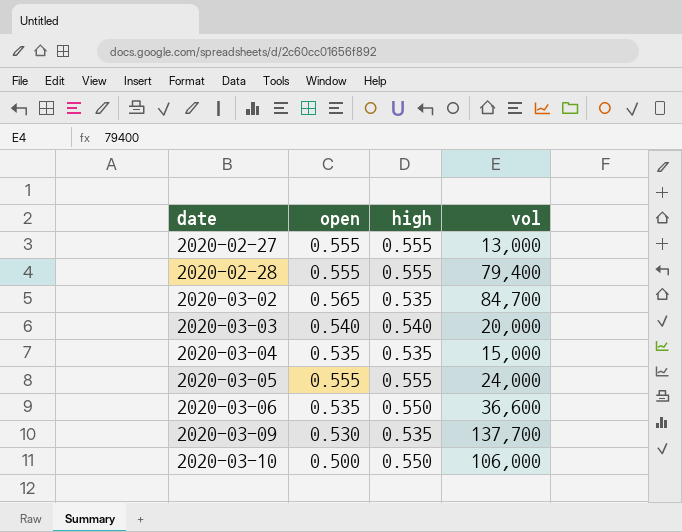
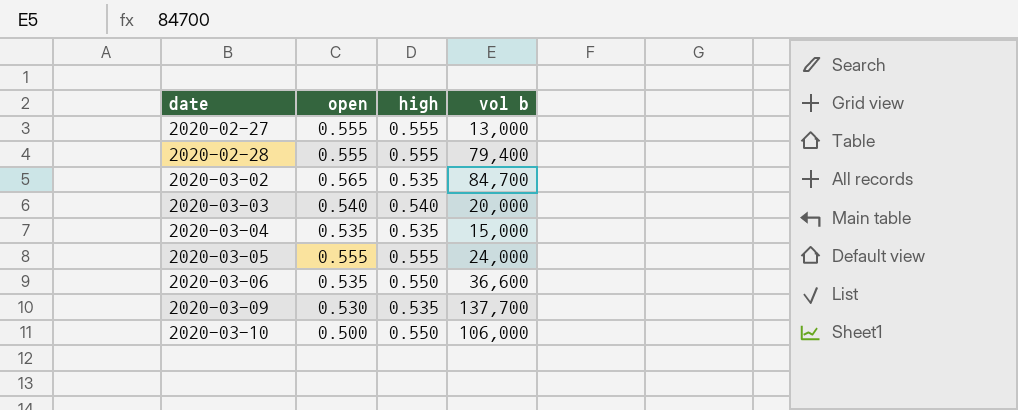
column name: vol -> vol b

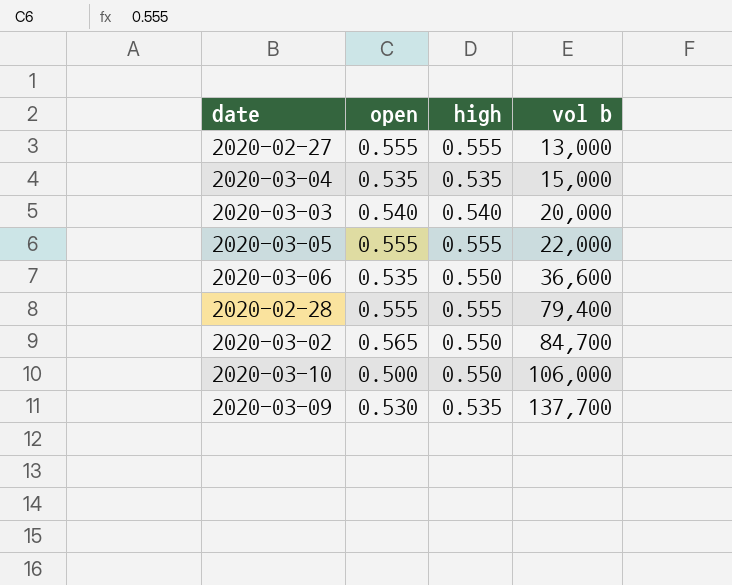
row order: date ascending -> vol b ascending
2020-03-05 | vol b: 24,000 -> 22,000
2020-03-02 | high: 0.535 -> 0.550

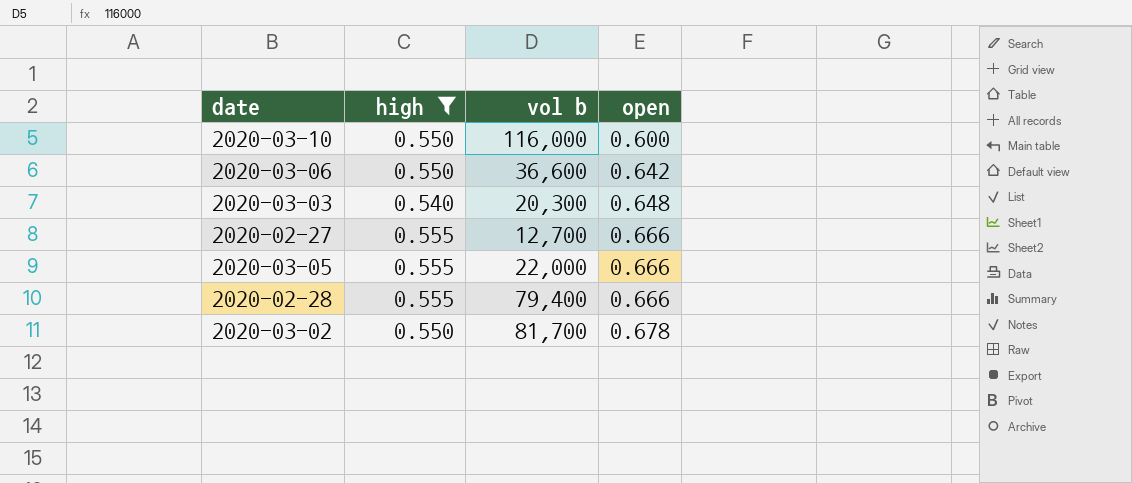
filter: none -> high != 0.535
row order: vol b ascending -> open ascending
column open | position: 2 -> 4
2020-03-10 | vol b: 106,000 -> 116,000
2020-03-10 | open: 0.500 -> 0.600
2020-03-06 | open: 0.535 -> 0.642
2020-03-03 | vol b: 20,000 -> 20,300
2020-03-03 | open: 0.540 -> 0.648
2020-02-27 | vol b: 13,000 -> 12,700
2020-02-27 | open: 0.555 -> 0.666
2020-03-05 | open: 0.555 -> 0.666
2020-02-28 | open: 0.555 -> 0.666
2020-03-02 | vol b: 84,700 -> 81,700
2020-03-02 | open: 0.565 -> 0.678

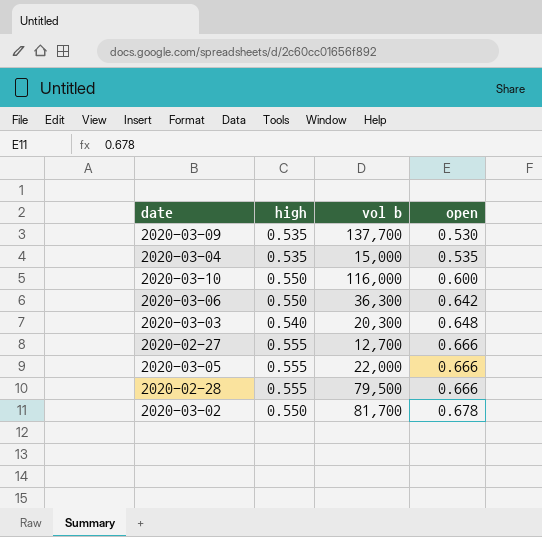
filter: high != 0.535 -> none
2020-03-06 | vol b: 36,600 -> 36,300
2020-02-28 | vol b: 79,400 -> 79,500

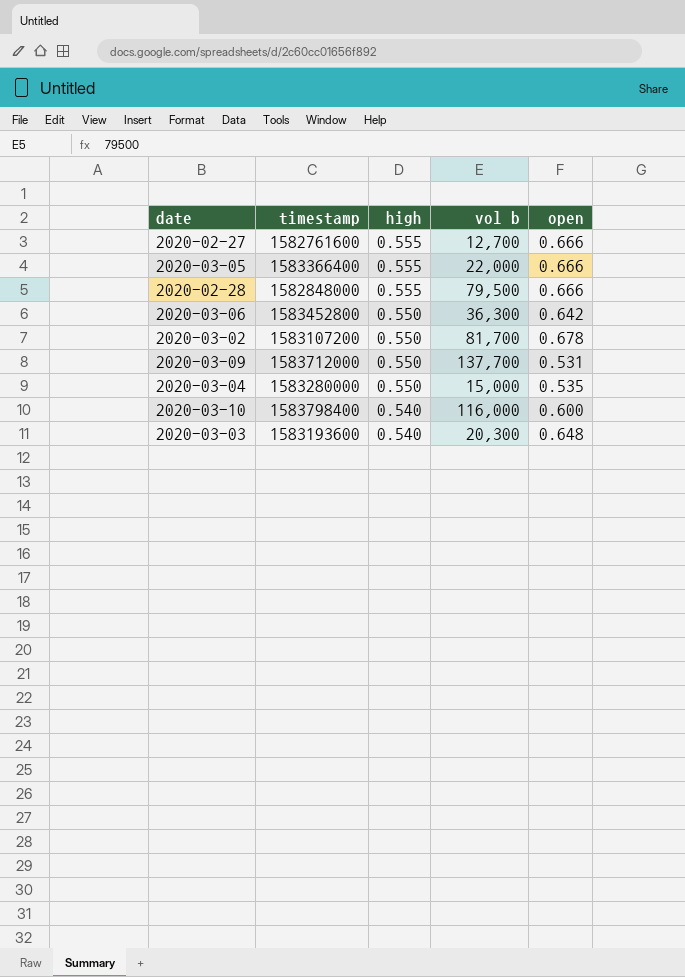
row order: open ascending -> high descending
column timestamp | position: none -> 2
2020-03-09 | high: 0.535 -> 0.550
2020-03-09 | open: 0.530 -> 0.531
2020-03-04 | high: 0.535 -> 0.550
2020-03-10 | high: 0.550 -> 0.540

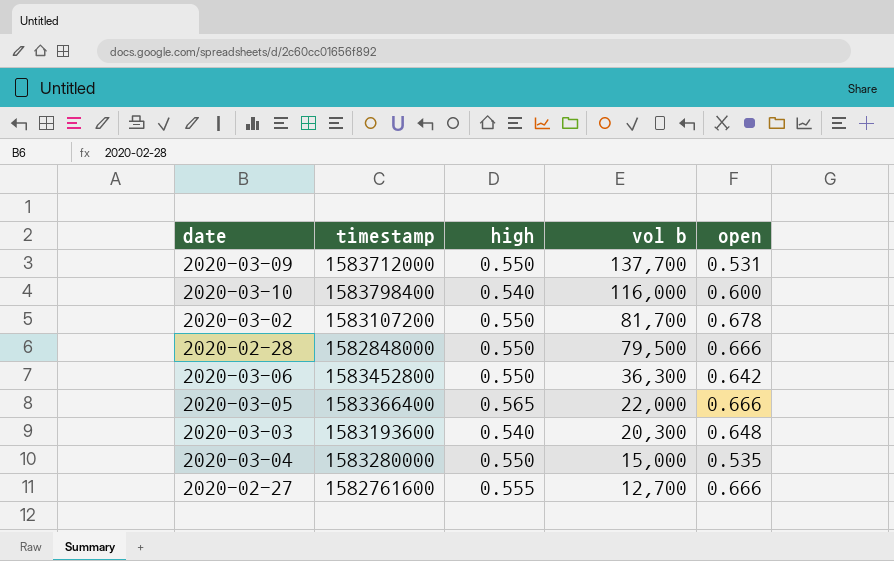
row order: high descending -> vol b descending
2020-02-28 | high: 0.555 -> 0.550
2020-03-05 | high: 0.555 -> 0.565

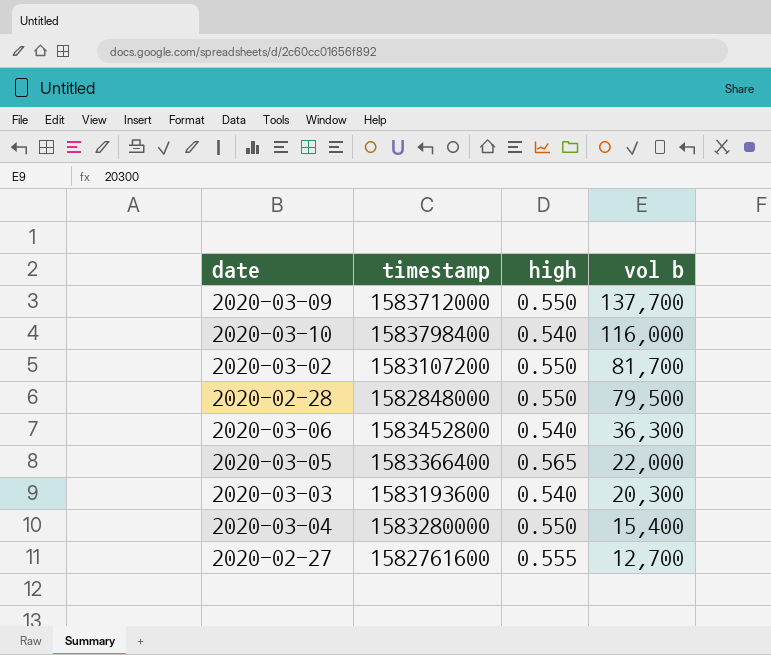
column open | position: 5 -> none
2020-03-06 | high: 0.550 -> 0.540
2020-03-04 | vol b: 15,000 -> 15,400

